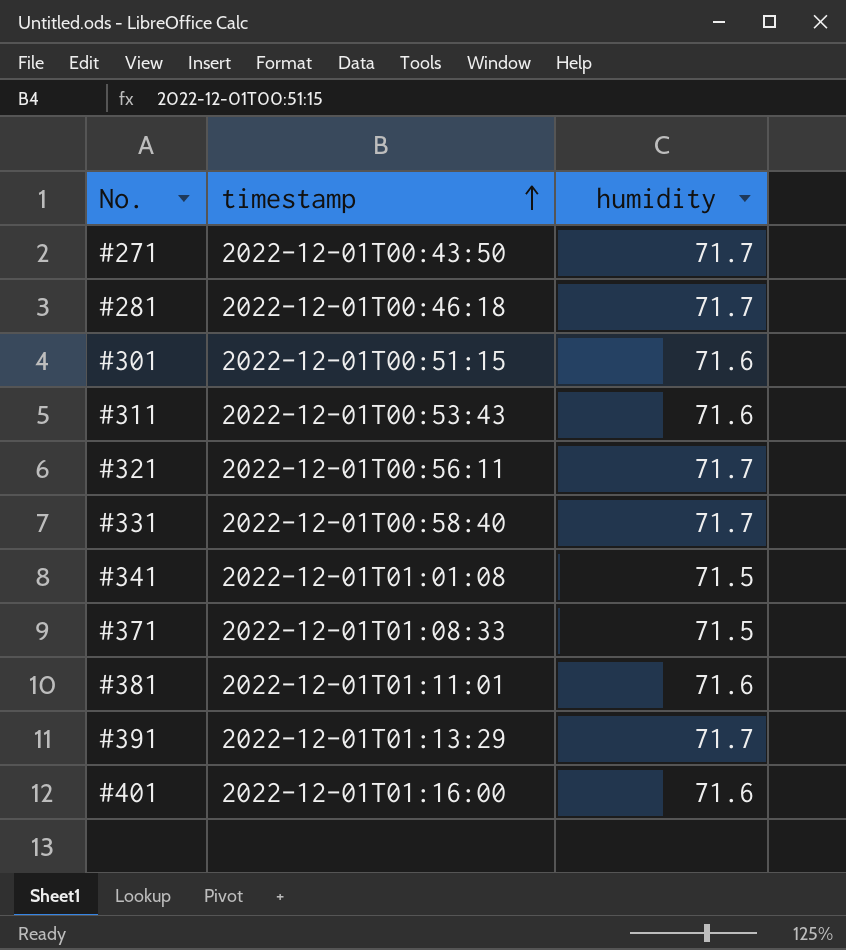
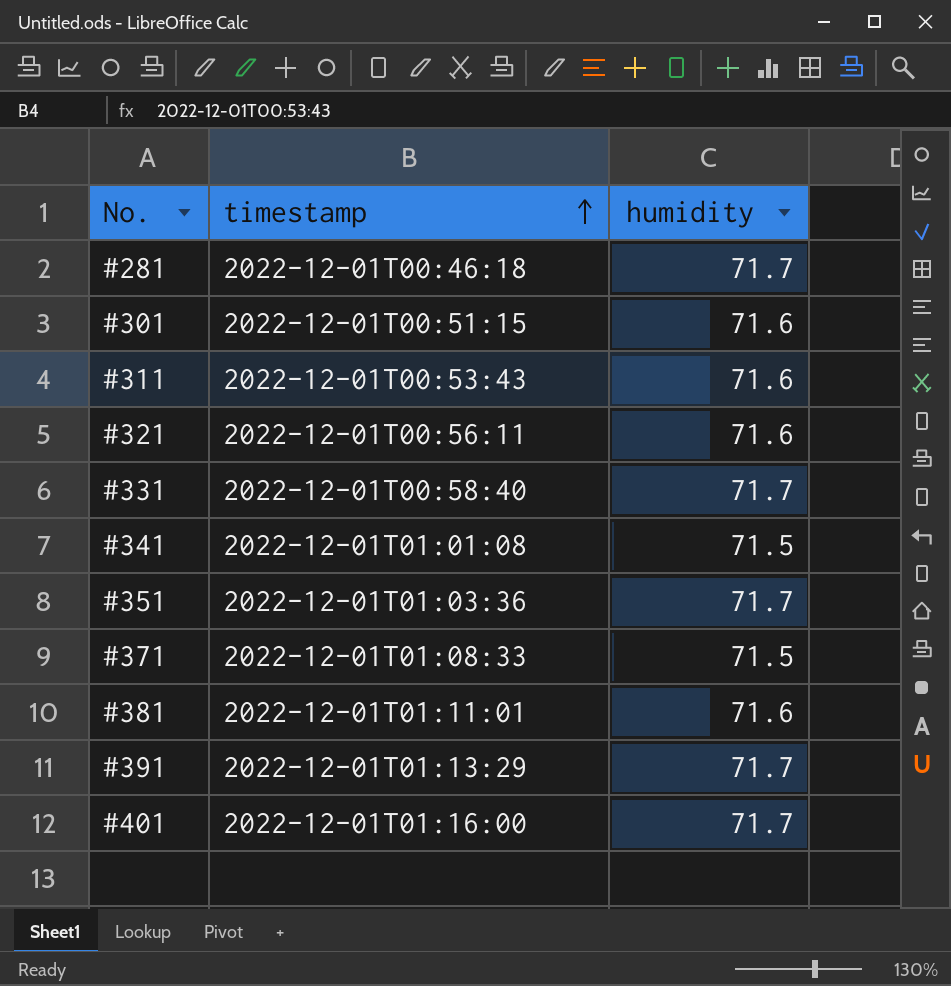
row #271: 2022-12-01T00:43:50 | 71.7 -> none
#321 | humidity: 71.7 -> 71.6
row #351: none -> 2022-12-01T01:03:36 | 71.7
#401 | humidity: 71.6 -> 71.7

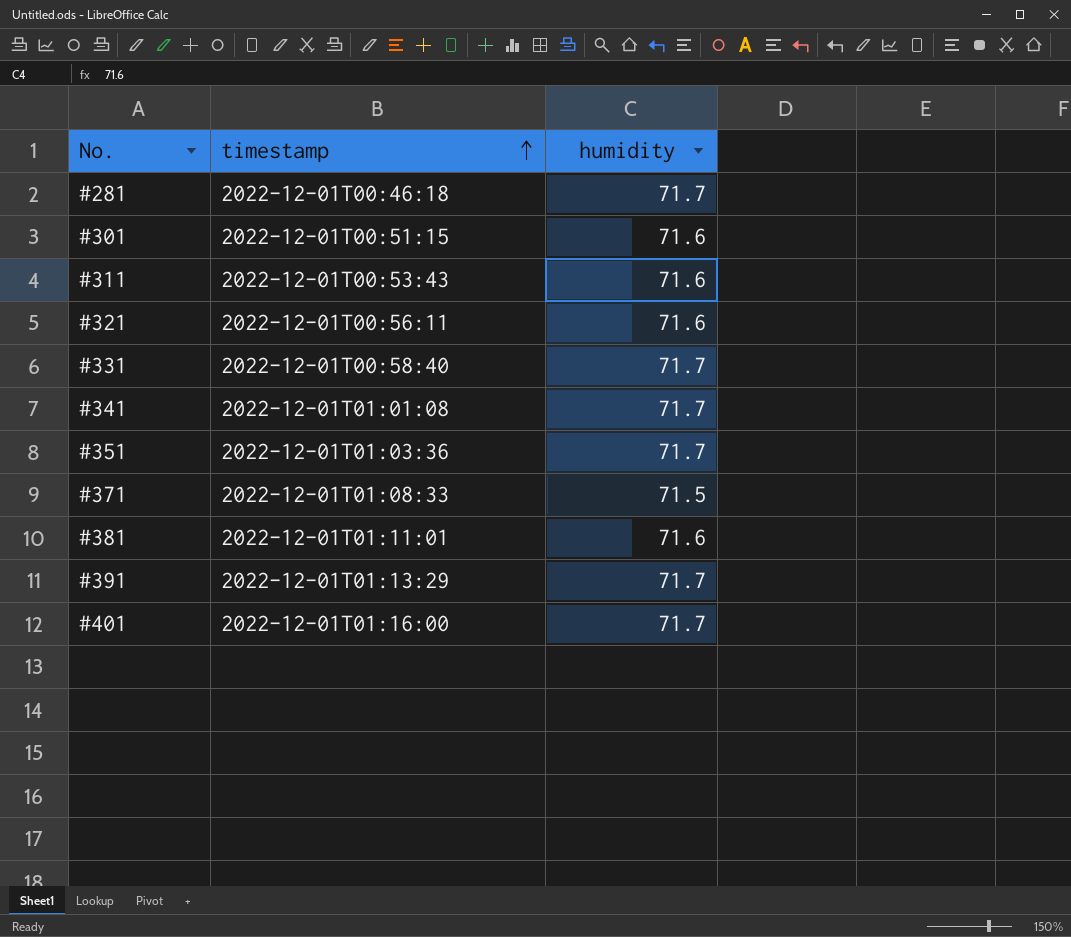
#341 | humidity: 71.5 -> 71.7

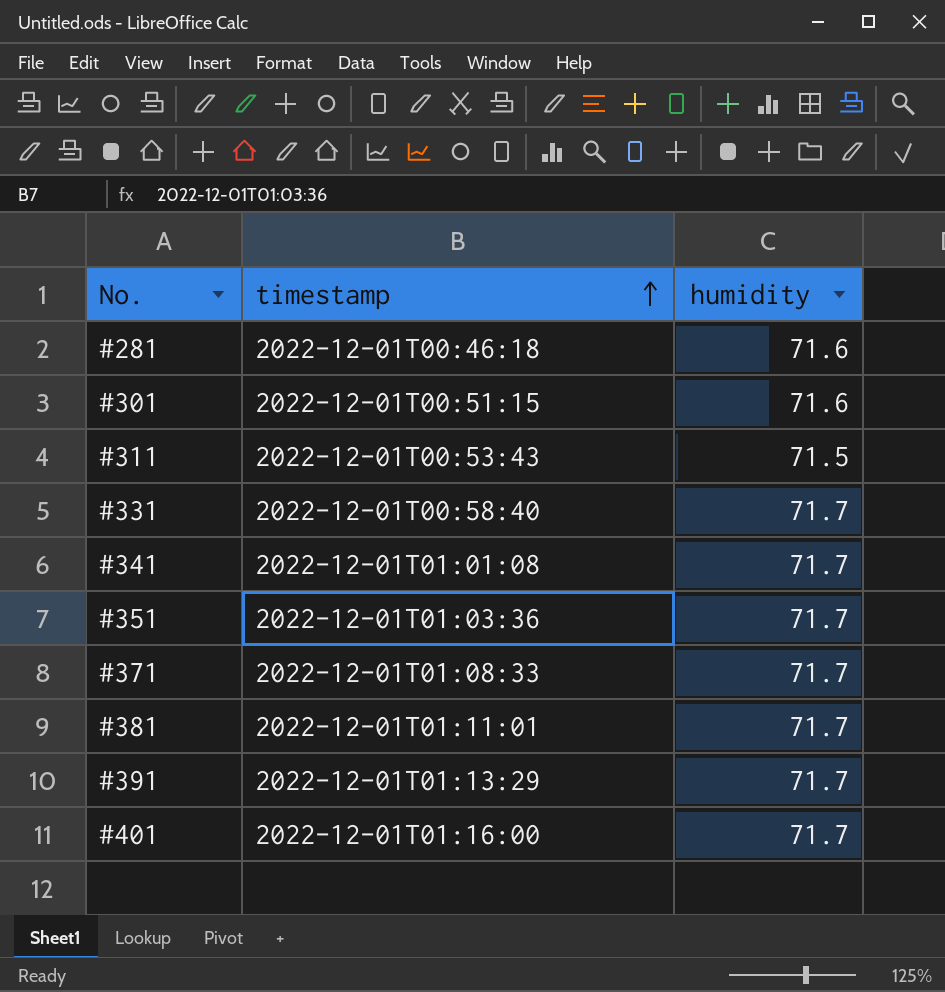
row #321: 2022-12-01T00:56:11 | 71.6 -> none
#281 | humidity: 71.7 -> 71.6
#311 | humidity: 71.6 -> 71.5
#371 | humidity: 71.5 -> 71.7
#381 | humidity: 71.6 -> 71.7

